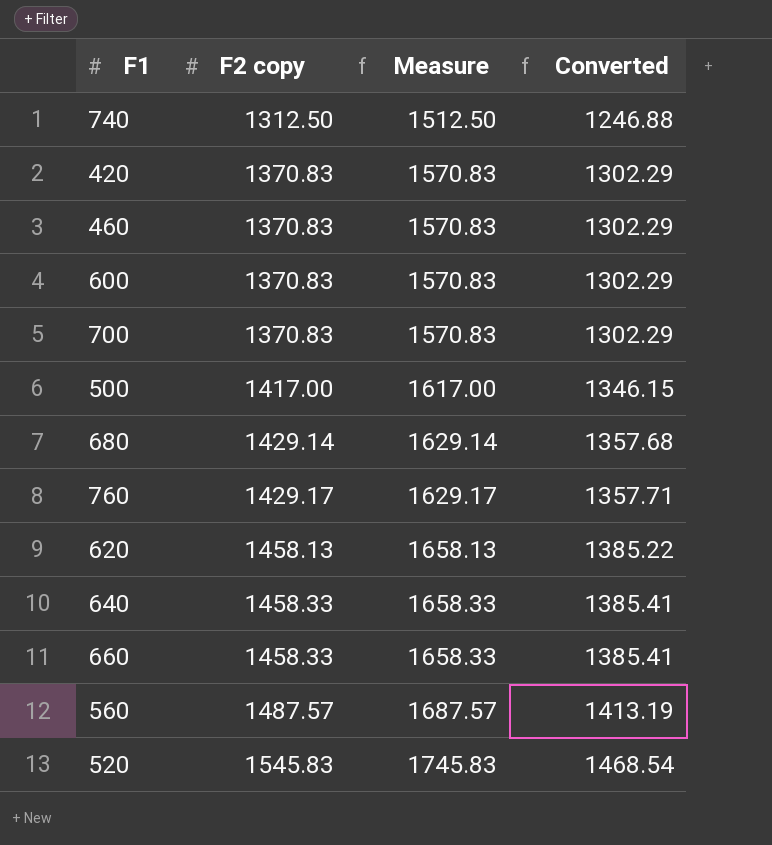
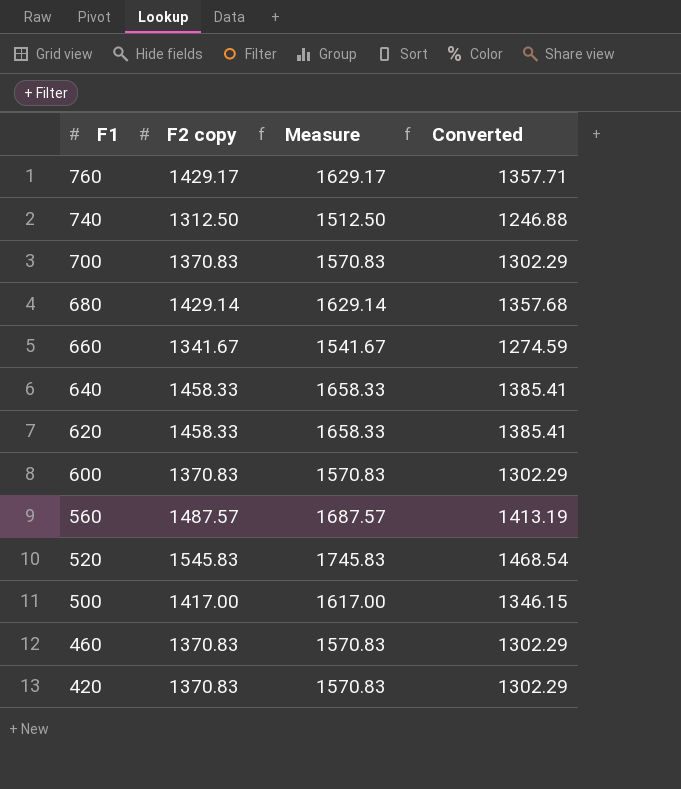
row order: F2 copy ascending -> F1 descending
660 | F2 copy: 1458.33 -> 1341.67
660 | Measure: 1658.33 -> 1541.67
660 | Converted: 1385.41 -> 1274.59
620 | F2 copy: 1458.13 -> 1458.33
620 | Measure: 1658.13 -> 1658.33
620 | Converted: 1385.22 -> 1385.41

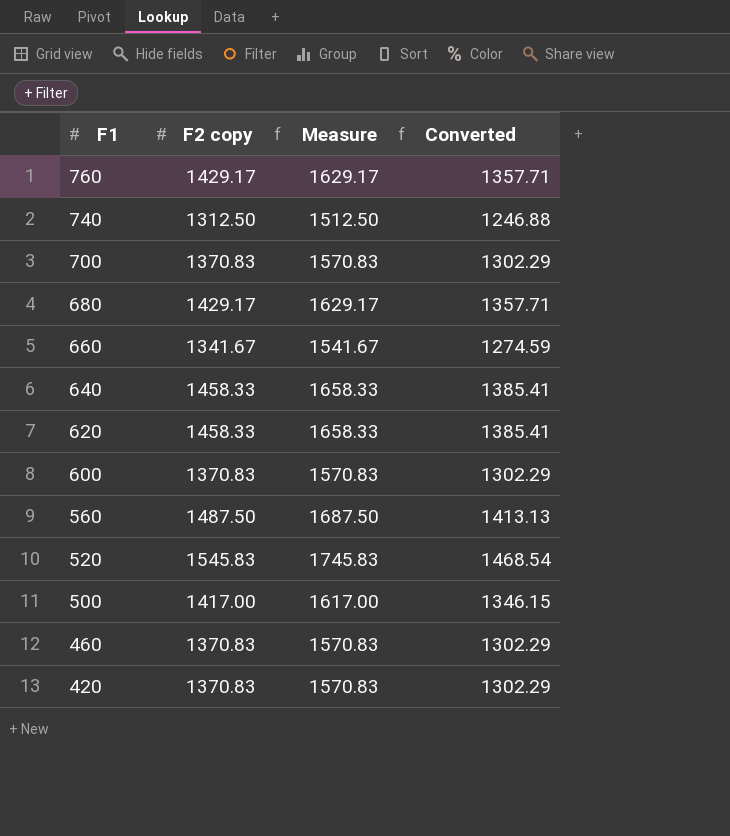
680 | F2 copy: 1429.14 -> 1429.17
680 | Measure: 1629.14 -> 1629.17
680 | Converted: 1357.68 -> 1357.71
560 | F2 copy: 1487.57 -> 1487.50
560 | Measure: 1687.57 -> 1687.50
560 | Converted: 1413.19 -> 1413.13

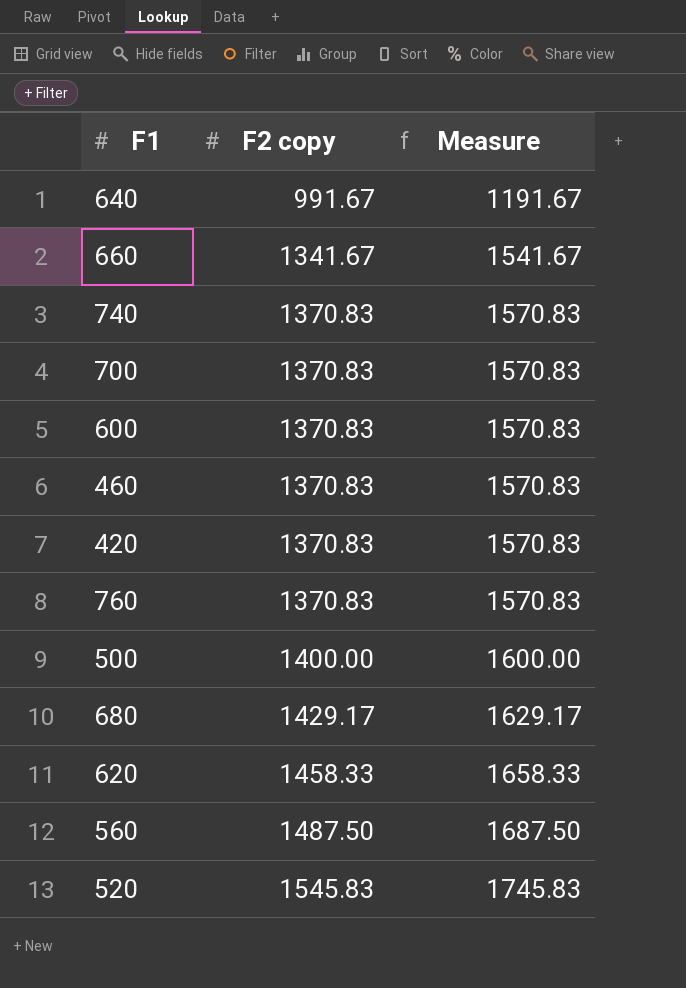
row order: F1 descending -> F2 copy ascending
column Converted | formula: [F2 copy] * 0.95 -> none
640 | F2 copy: 1458.33 -> 991.67
640 | Measure: 1658.33 -> 1191.67
740 | F2 copy: 1312.50 -> 1370.83
740 | Measure: 1512.50 -> 1570.83
760 | F2 copy: 1429.17 -> 1370.83
760 | Measure: 1629.17 -> 1570.83
500 | F2 copy: 1417.00 -> 1400.00
500 | Measure: 1617.00 -> 1600.00

